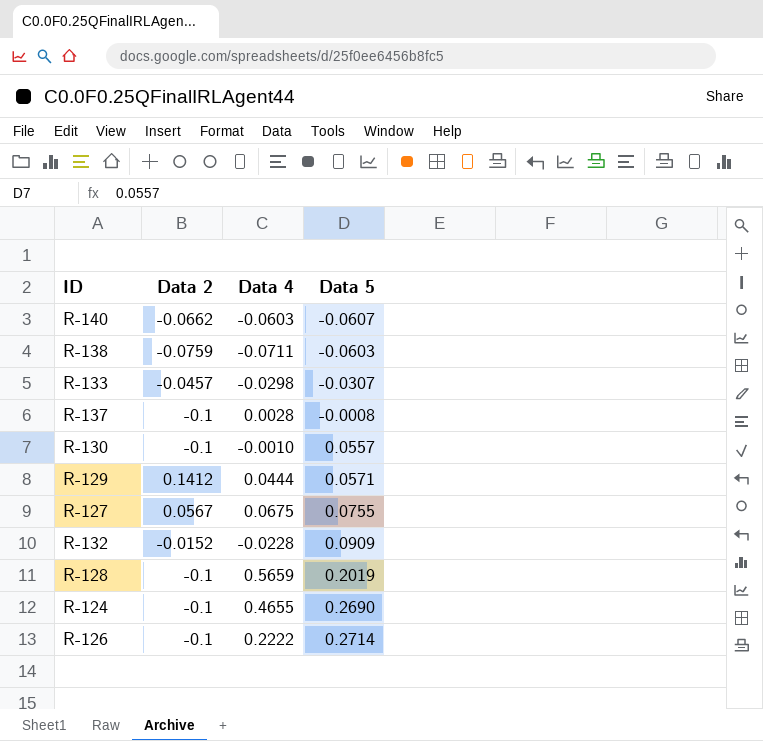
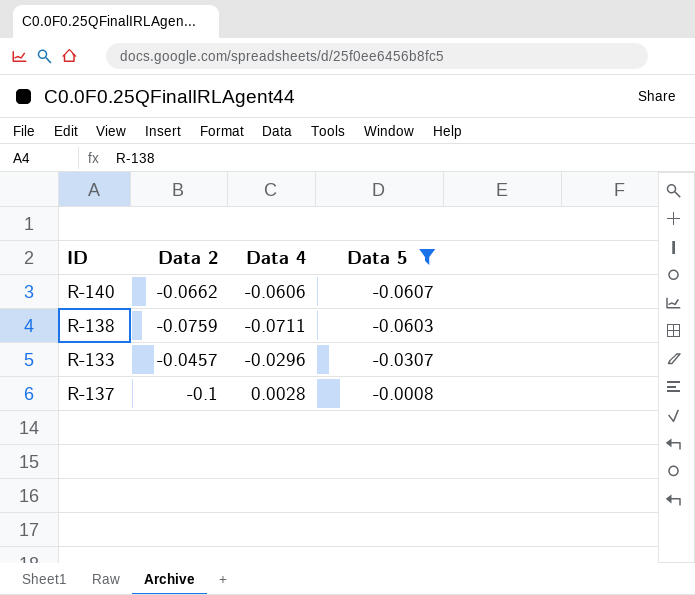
filter: none -> Data 5 <= -0.0008
R-140 | Data 4: -0.0603 -> -0.0606
R-133 | Data 4: -0.0298 -> -0.0296

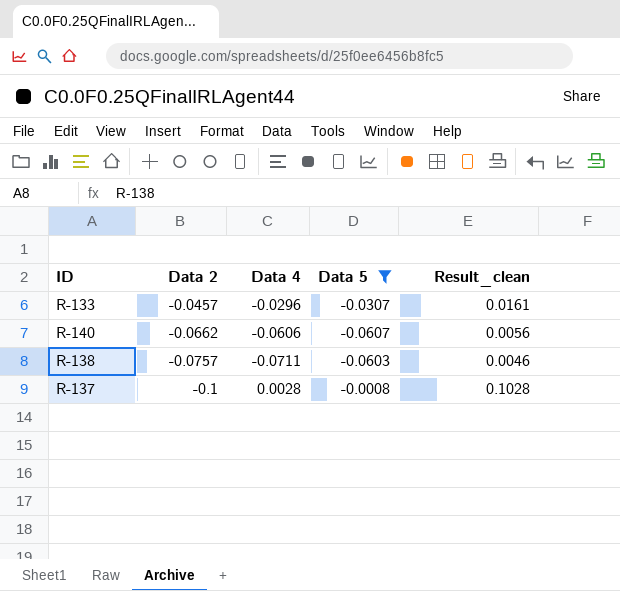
row order: Data 5 ascending -> Data 2 descending
column Result_clean | formula: none -> [Data 4] - [Data 2]
R-138 | Data 2: -0.0759 -> -0.0757

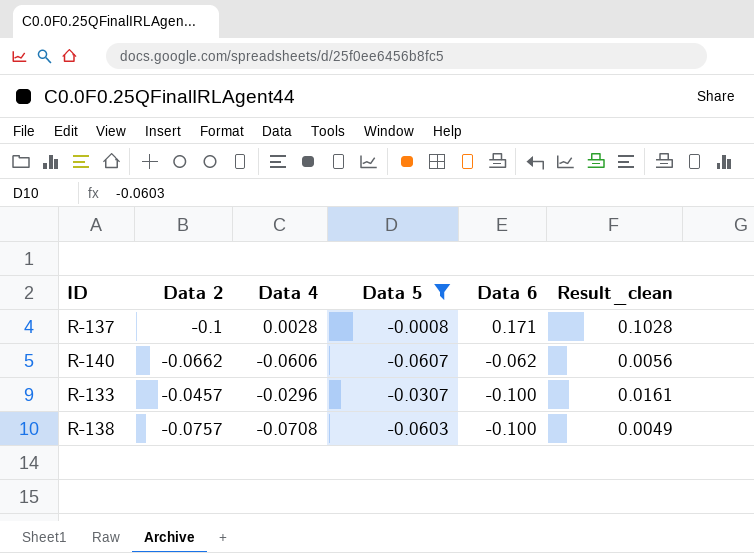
row order: Data 2 descending -> Data 6 descending
column Data 6 | position: none -> 5
R-138 | Data 4: -0.0711 -> -0.0708
R-138 | Result_clean: 0.0046 -> 0.0049

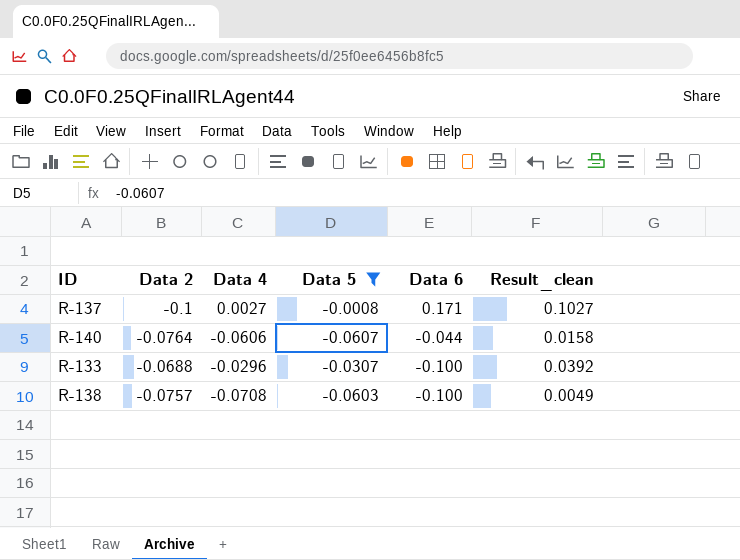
R-137 | Data 4: 0.0028 -> 0.0027
R-137 | Result_clean: 0.1028 -> 0.1027
R-140 | Data 2: -0.0662 -> -0.0764
R-140 | Data 6: -0.062 -> -0.044
R-140 | Result_clean: 0.0056 -> 0.0158
R-133 | Data 2: -0.0457 -> -0.0688
R-133 | Result_clean: 0.0161 -> 0.0392

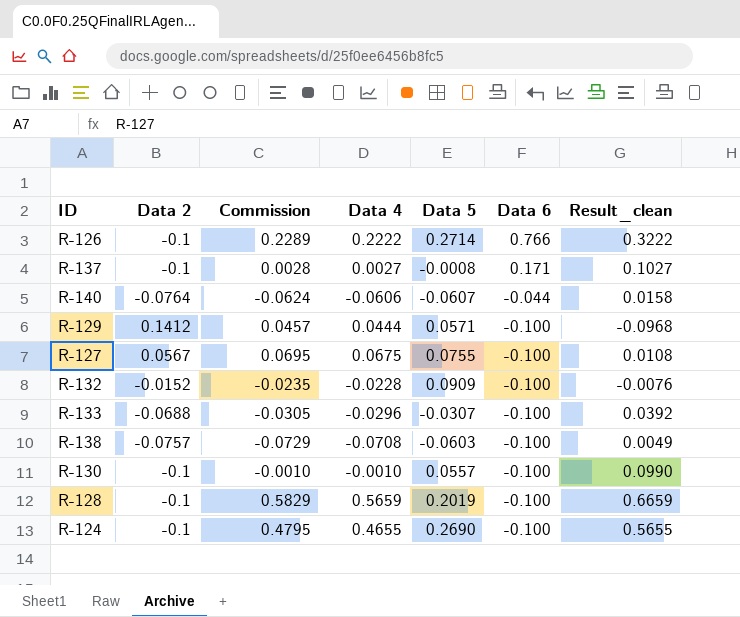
filter: Data 5 <= -0.0008 -> none
column Commission | formula: none -> [Data 4] * 1.03

